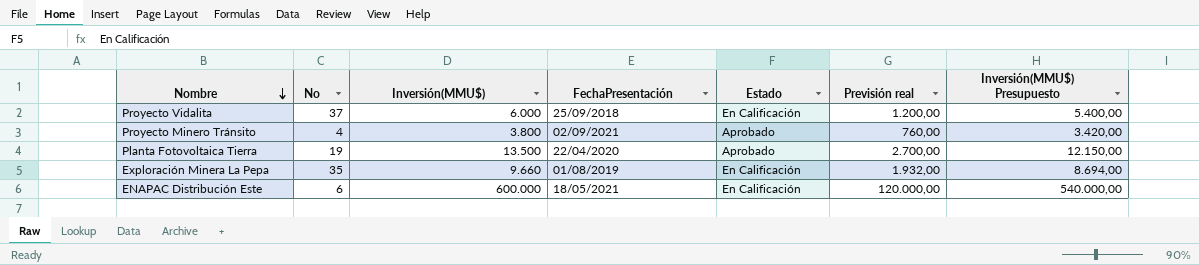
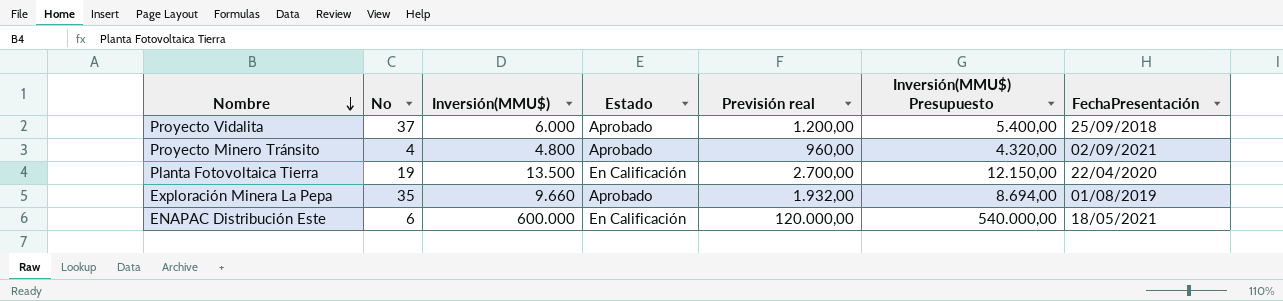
column FechaPresentación | position: 4 -> 7
Proyecto Vidalita | Estado: En Calificación -> Aprobado
Proyecto Minero Tránsito | Inversión(MMU$): 3.800 -> 4.800
Proyecto Minero Tránsito | Previsión real: 760,00 -> 960,00
Proyecto Minero Tránsito | Inversión(MMU$) Presupuesto: 3.420,00 -> 4.320,00
Planta Fotovoltaica Tierra | Estado: Aprobado -> En Calificación
Exploración Minera La Pepa | Estado: En Calificación -> Aprobado

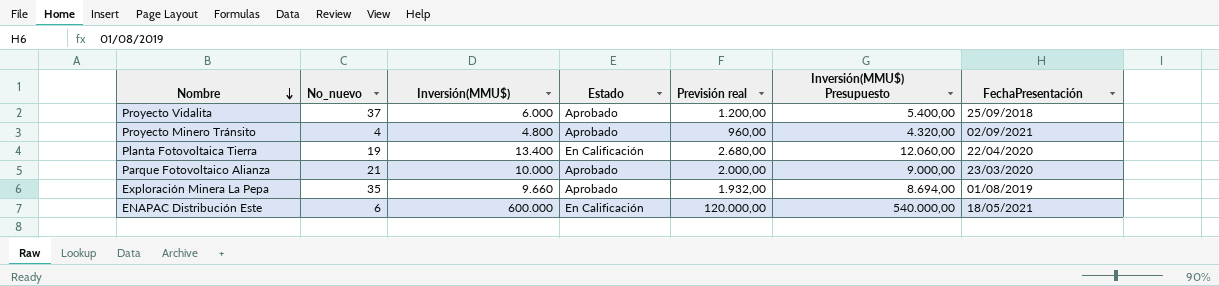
column name: No -> No_nuevo
Planta Fotovoltaica Tierra | Inversión(MMU$): 13.500 -> 13.400
Planta Fotovoltaica Tierra | Previsión real: 2.700,00 -> 2.680,00
Planta Fotovoltaica Tierra | Inversión(MMU$) Presupuesto: 12.150,00 -> 12.060,00
row Parque Fotovoltaico Alianza: none -> 21 | 10.000 | Aprobado | 2.000,00 | 9.000,00 | 23/03/2020

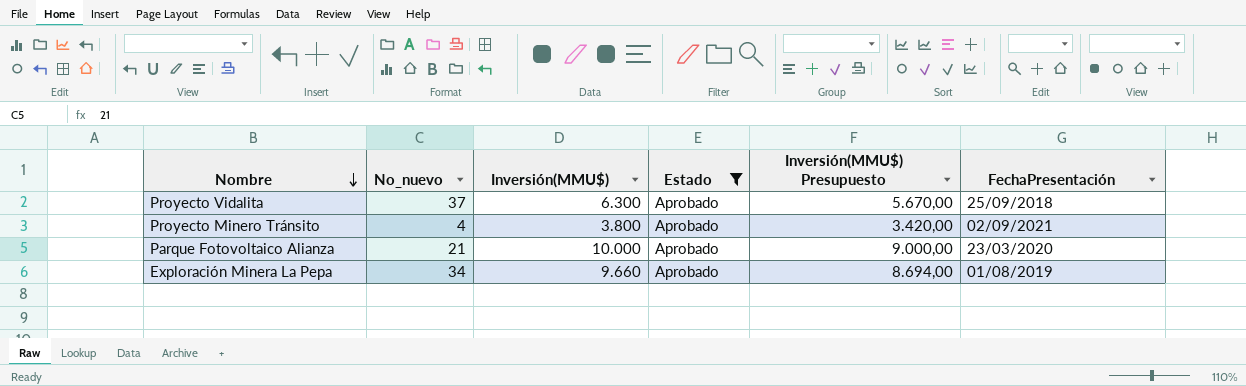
filter: none -> Estado = Aprobado
column Previsión real | formula: [Inversión(MMU$)] * 0,2 -> none
Proyecto Vidalita | Inversión(MMU$): 6.000 -> 6.300
Proyecto Vidalita | Inversión(MMU$) Presupuesto: 5.400,00 -> 5.670,00
Proyecto Minero Tránsito | Inversión(MMU$): 4.800 -> 3.800
Proyecto Minero Tránsito | Inversión(MMU$) Presupuesto: 4.320,00 -> 3.420,00
Exploración Minera La Pepa | No_nuevo: 35 -> 34

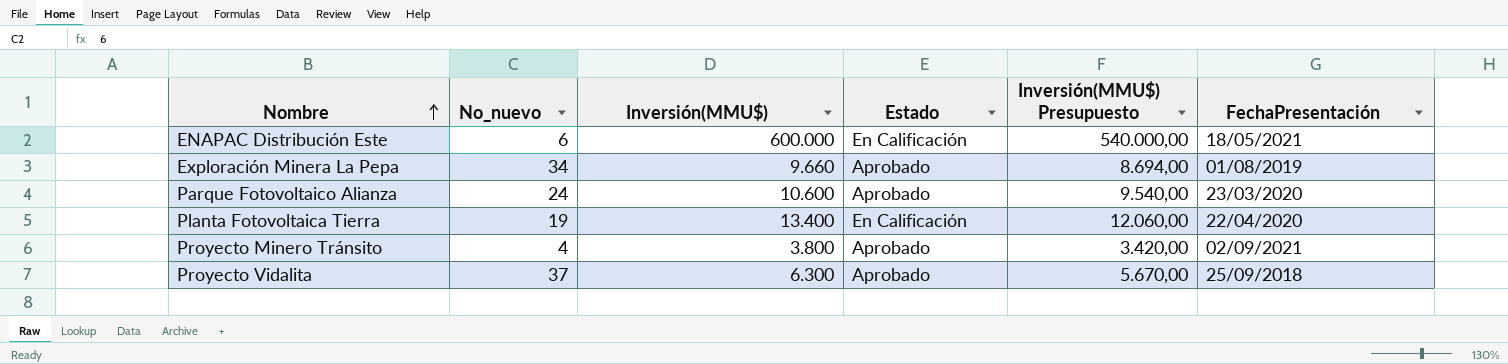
filter: Estado = Aprobado -> none
row order: Nombre descending -> Nombre ascending
Parque Fotovoltaico Alianza | No_nuevo: 21 -> 24
Parque Fotovoltaico Alianza | Inversión(MMU$): 10.000 -> 10.600
Parque Fotovoltaico Alianza | Inversión(MMU$) Presupuesto: 9.000,00 -> 9.540,00

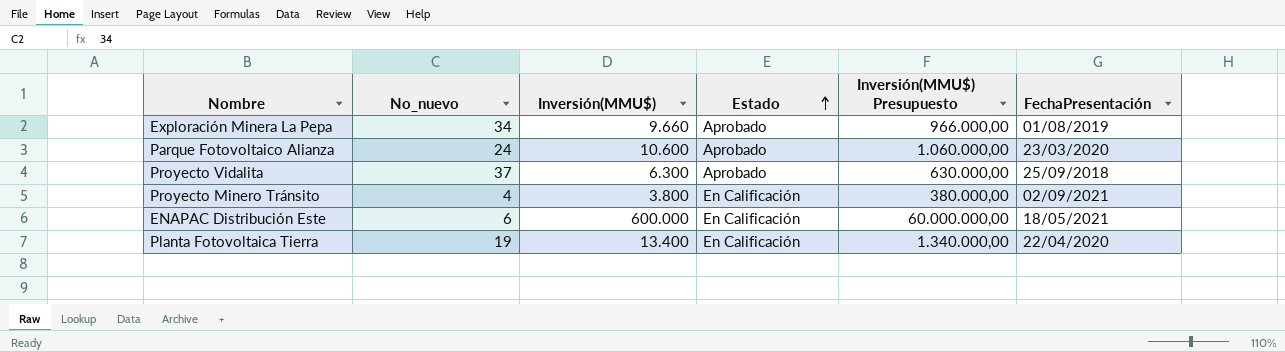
row order: Nombre ascending -> Estado ascending
column Inversión(MMU$) Presupuesto | formula: [Inversión(MMU$)] * 0,9 -> [Inversión(MMU$)] * 100
Proyecto Minero Tránsito | Estado: Aprobado -> En Calificación

